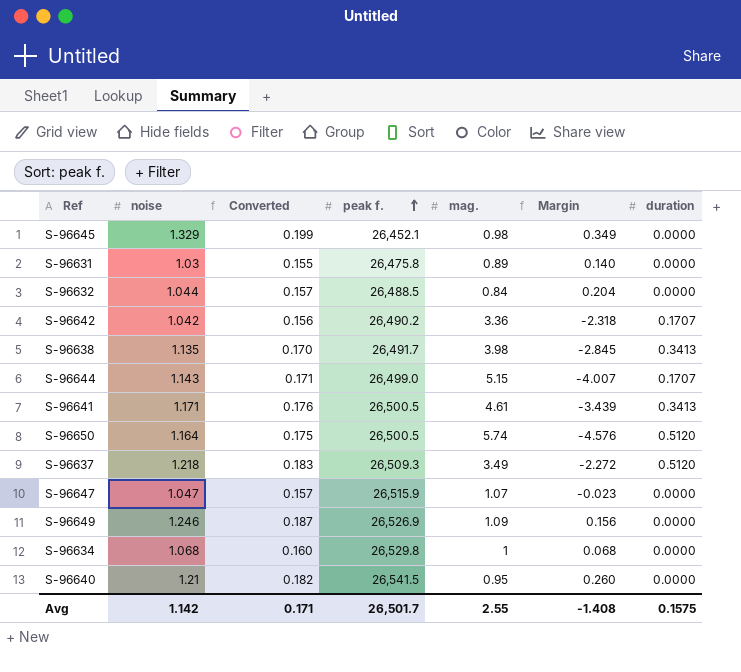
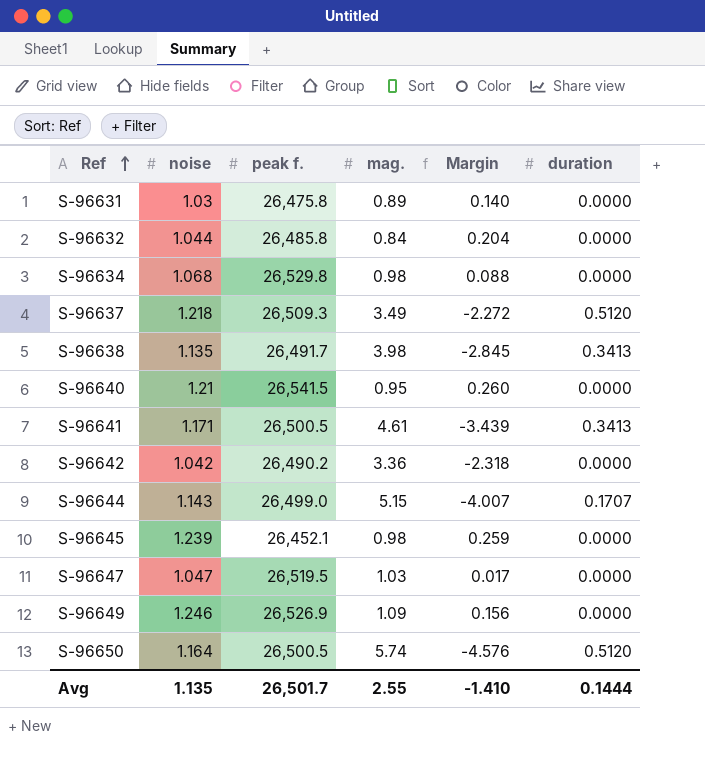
row order: peak f. ascending -> Ref ascending
column Converted | formula: [noise] * 0.15 -> none
S-96632 | peak f.: 26,488.5 -> 26,485.8
S-96634 | mag.: 1 -> 0.98
S-96634 | Margin: 0.068 -> 0.088
S-96642 | duration: 0.1707 -> 0.0000
S-96645 | noise: 1.329 -> 1.239
S-96645 | Margin: 0.349 -> 0.259
S-96647 | peak f.: 26,515.9 -> 26,519.5
S-96647 | mag.: 1.07 -> 1.03
S-96647 | Margin: -0.023 -> 0.017
Avg | noise: 1.142 -> 1.135
Avg | Margin: -1.408 -> -1.410
Avg | duration: 0.1575 -> 0.1444

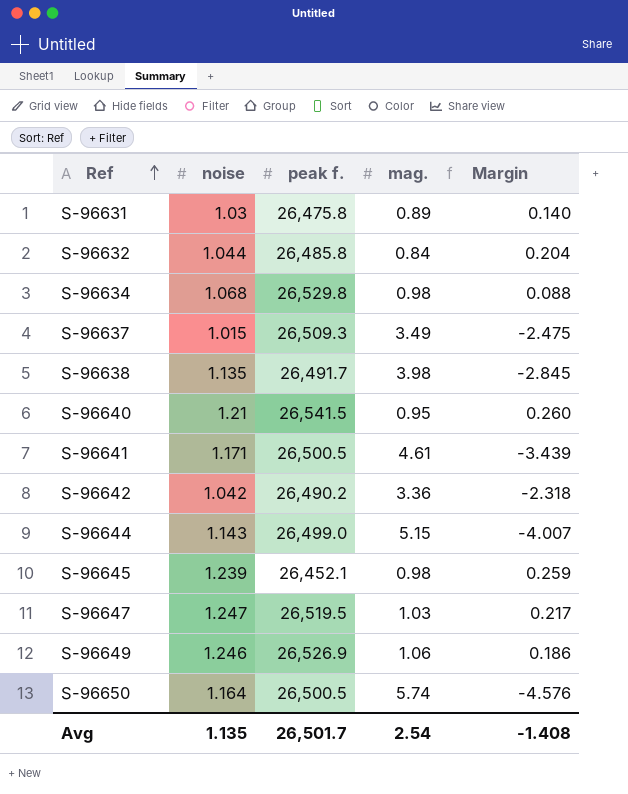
column duration | position: 6 -> none
S-96637 | noise: 1.218 -> 1.015
S-96637 | Margin: -2.272 -> -2.475
S-96647 | noise: 1.047 -> 1.247
S-96647 | Margin: 0.017 -> 0.217
S-96649 | mag.: 1.09 -> 1.06
S-96649 | Margin: 0.156 -> 0.186
Avg | mag.: 2.55 -> 2.54
Avg | Margin: -1.410 -> -1.408

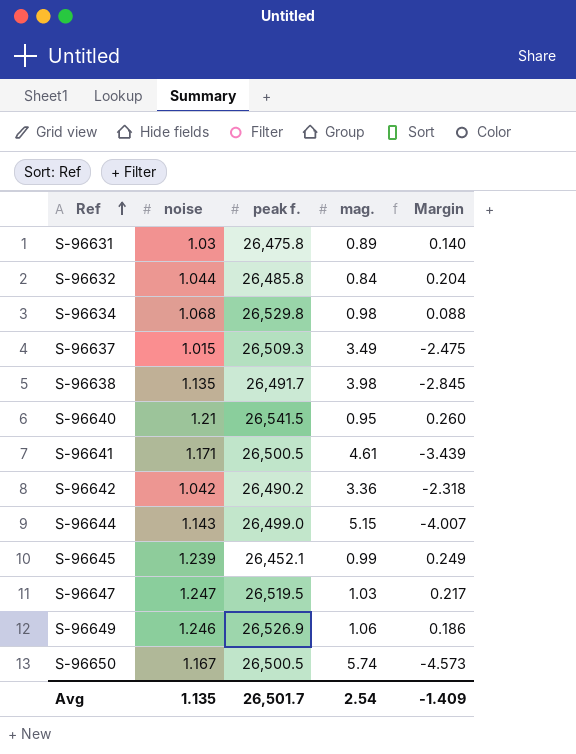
S-96645 | mag.: 0.98 -> 0.99
S-96645 | Margin: 0.259 -> 0.249
S-96650 | noise: 1.164 -> 1.167
S-96650 | Margin: -4.576 -> -4.573
Avg | Margin: -1.408 -> -1.409

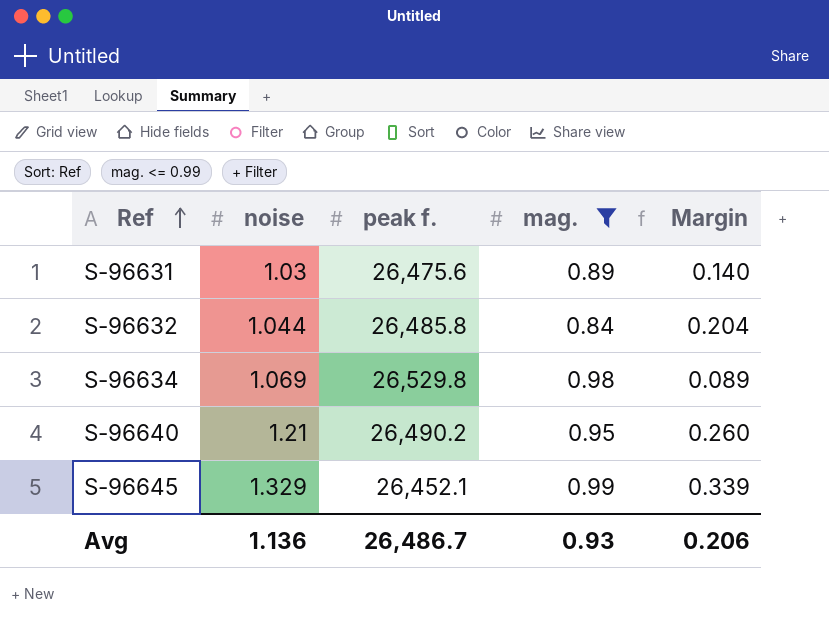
filter: none -> mag. <= 0.99
S-96631 | peak f.: 26,475.8 -> 26,475.6
S-96634 | noise: 1.068 -> 1.069
S-96634 | Margin: 0.088 -> 0.089
S-96640 | peak f.: 26,541.5 -> 26,490.2
S-96645 | noise: 1.239 -> 1.329
S-96645 | Margin: 0.249 -> 0.339
Avg | noise: 1.135 -> 1.136
Avg | peak f.: 26,501.7 -> 26,486.7
Avg | mag.: 2.54 -> 0.93
Avg | Margin: -1.409 -> 0.206

